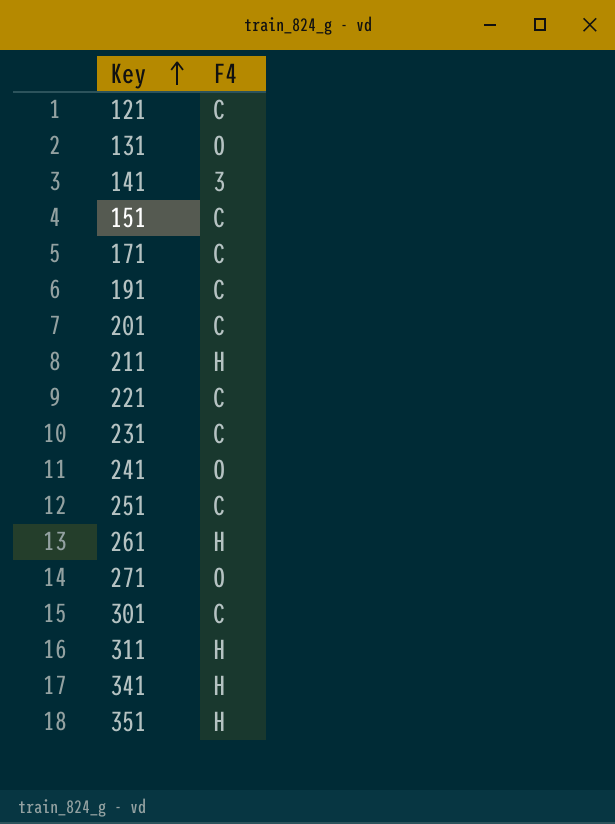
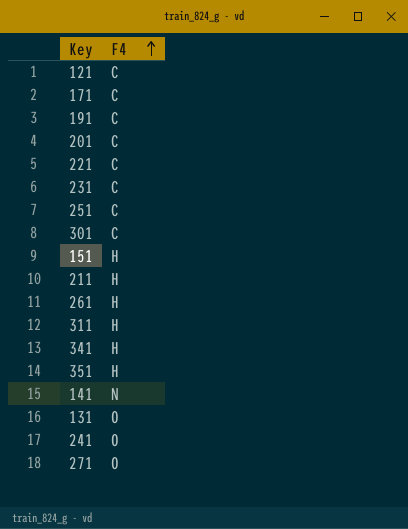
row order: Key ascending -> F4 ascending
151 | F4: C -> H
141 | F4: 3 -> N

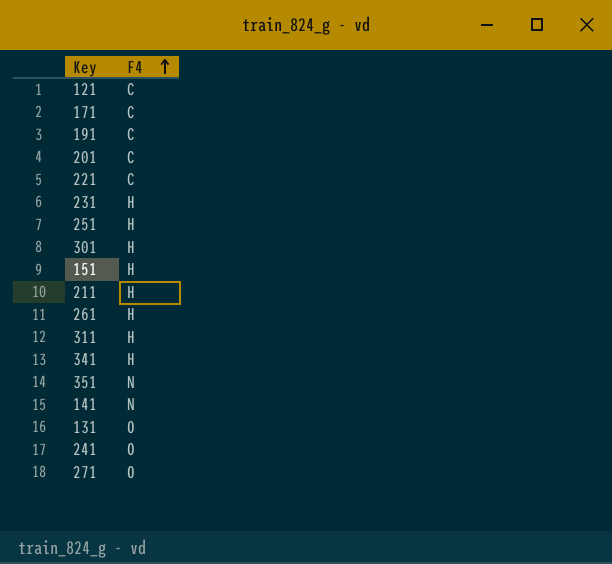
231 | F4: C -> H
251 | F4: C -> H
301 | F4: C -> H
351 | F4: H -> N

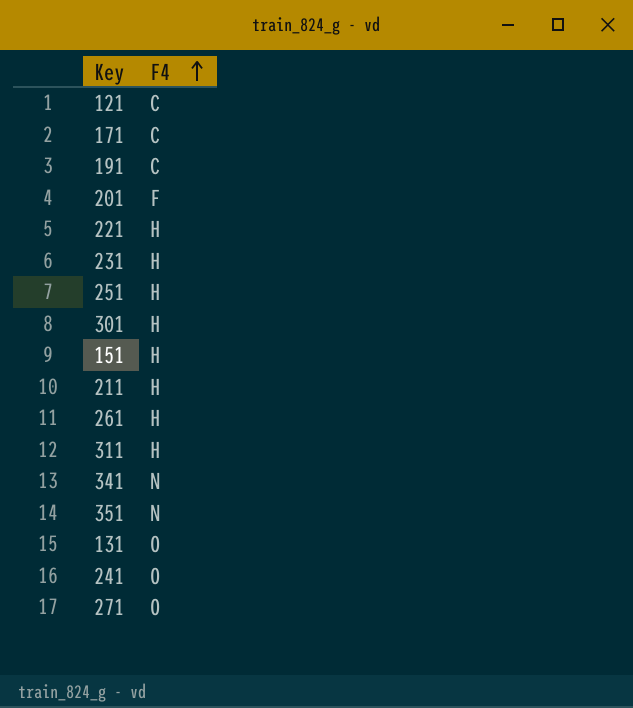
row 141: N -> none
201 | F4: C -> F
221 | F4: C -> H
341 | F4: H -> N

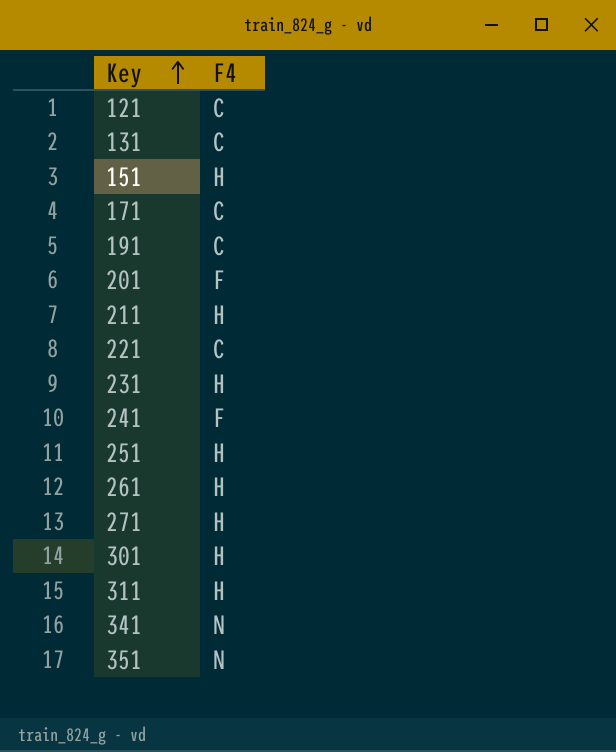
row order: F4 ascending -> Key ascending
131 | F4: O -> C
221 | F4: H -> C
241 | F4: O -> F
271 | F4: O -> H

